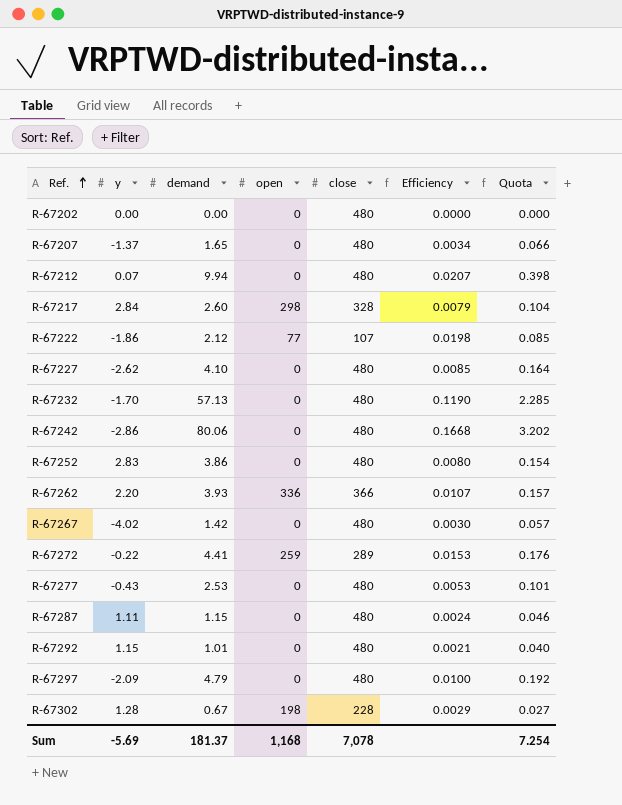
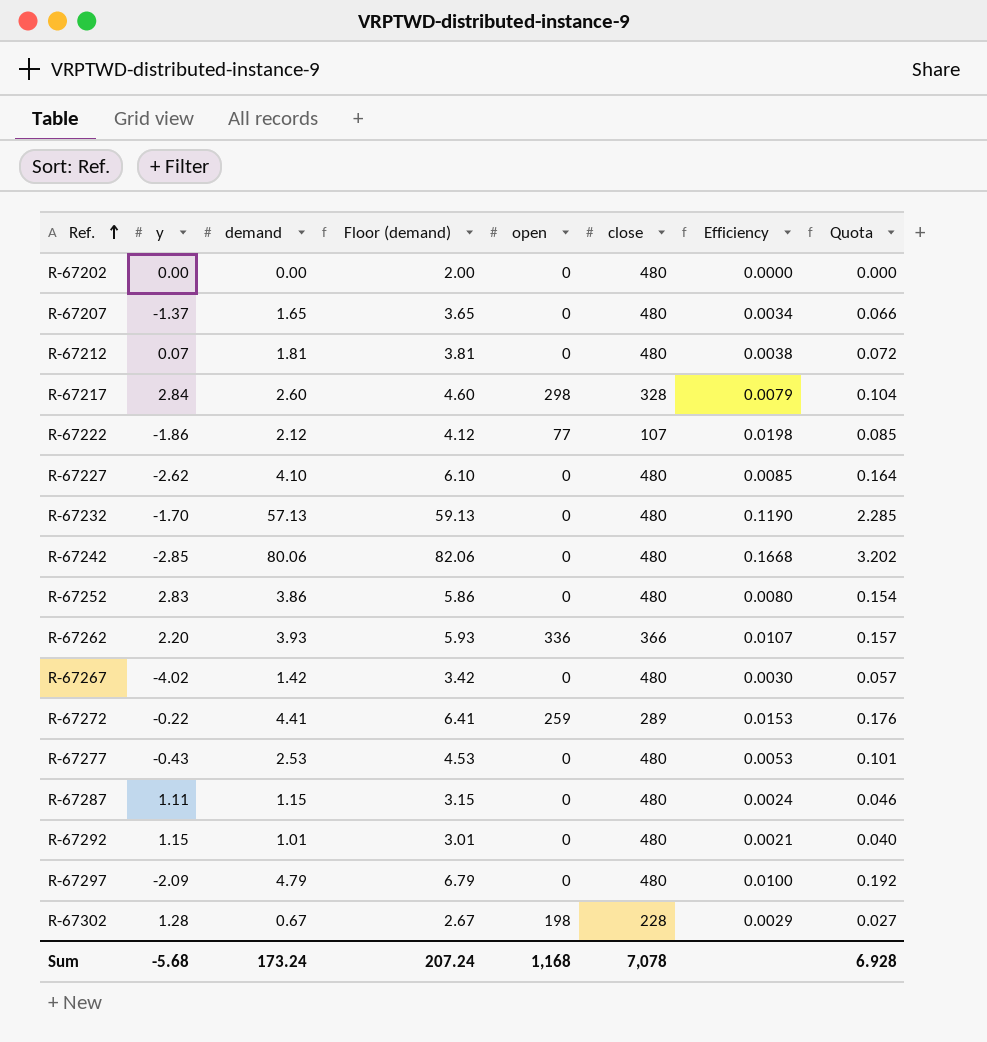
column Floor (demand) | formula: none -> [demand] + 2
R-67212 | demand: 9.94 -> 1.81
R-67212 | Efficiency: 0.0207 -> 0.0038
R-67212 | Quota: 0.398 -> 0.072
R-67242 | y: -2.86 -> -2.85
Sum | y: -5.69 -> -5.68
Sum | demand: 181.37 -> 173.24
Sum | Quota: 7.254 -> 6.928

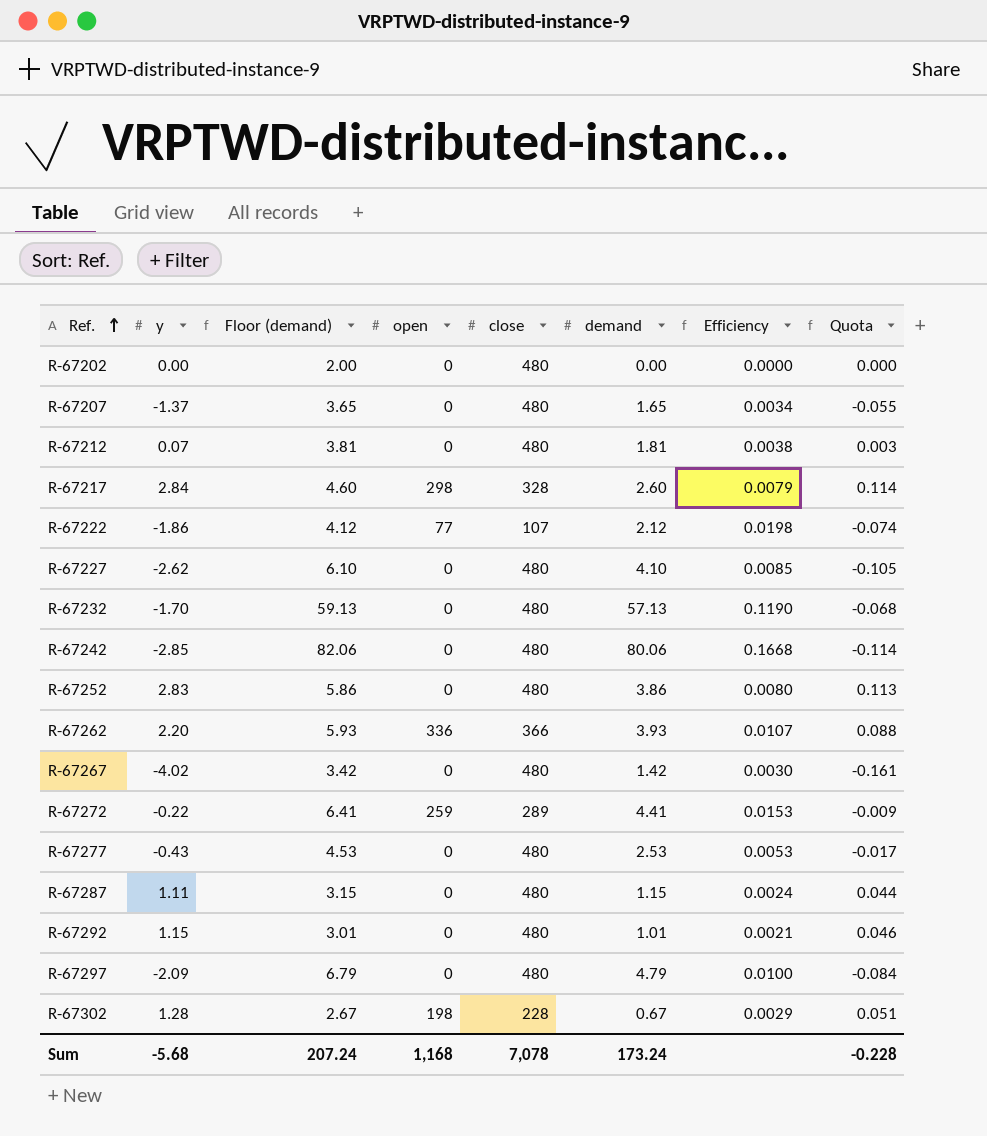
column demand | position: 3 -> 6
column Quota | formula: [demand] * 0.04 -> [y] * 0.04
Sum | Quota: 6.928 -> -0.228

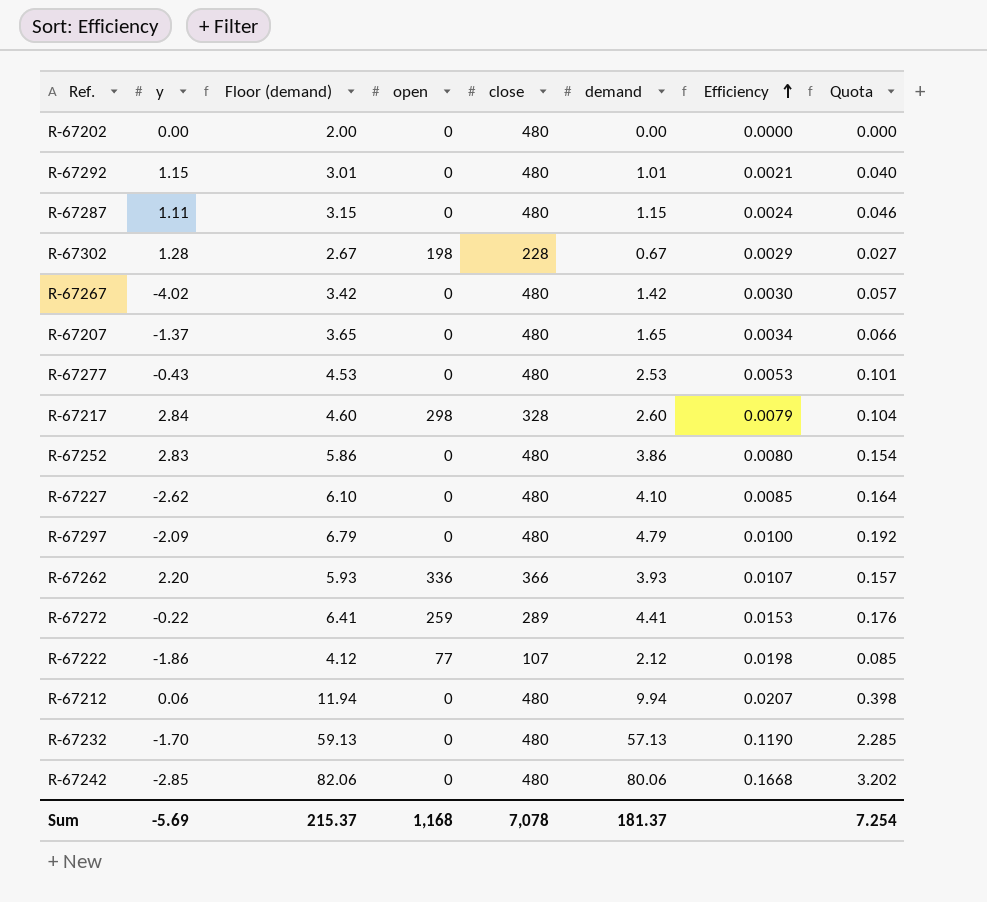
row order: Ref. ascending -> Efficiency ascending
column Quota | formula: [y] * 0.04 -> [demand] * 0.04
R-67212 | y: 0.07 -> 0.06
R-67212 | Floor (demand): 3.81 -> 11.94
R-67212 | demand: 1.81 -> 9.94
R-67212 | Efficiency: 0.0038 -> 0.0207
Sum | y: -5.68 -> -5.69
Sum | Floor (demand): 207.24 -> 215.37
Sum | demand: 173.24 -> 181.37
Sum | Quota: -0.228 -> 7.254

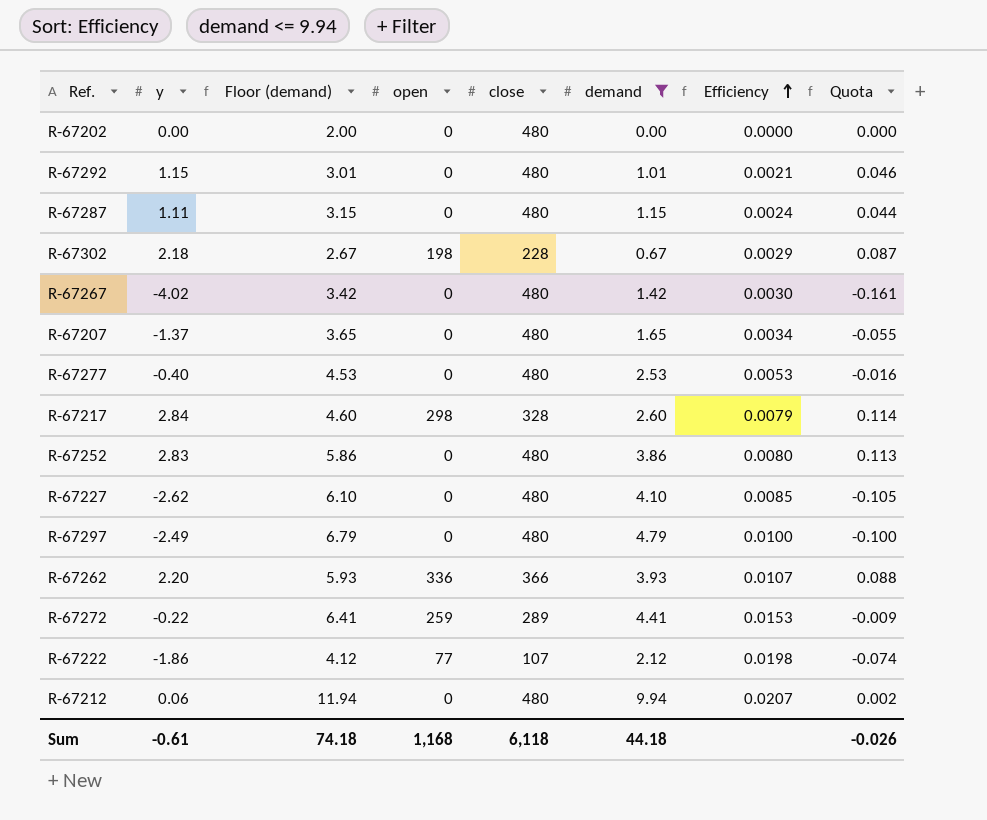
filter: none -> demand <= 9.94
column Quota | formula: [demand] * 0.04 -> [y] * 0.04
R-67302 | y: 1.28 -> 2.18
R-67277 | y: -0.43 -> -0.40
R-67297 | y: -2.09 -> -2.49
Sum | y: -5.69 -> -0.61
Sum | Floor (demand): 215.37 -> 74.18
Sum | close: 7,078 -> 6,118
Sum | demand: 181.37 -> 44.18
Sum | Quota: 7.254 -> -0.026

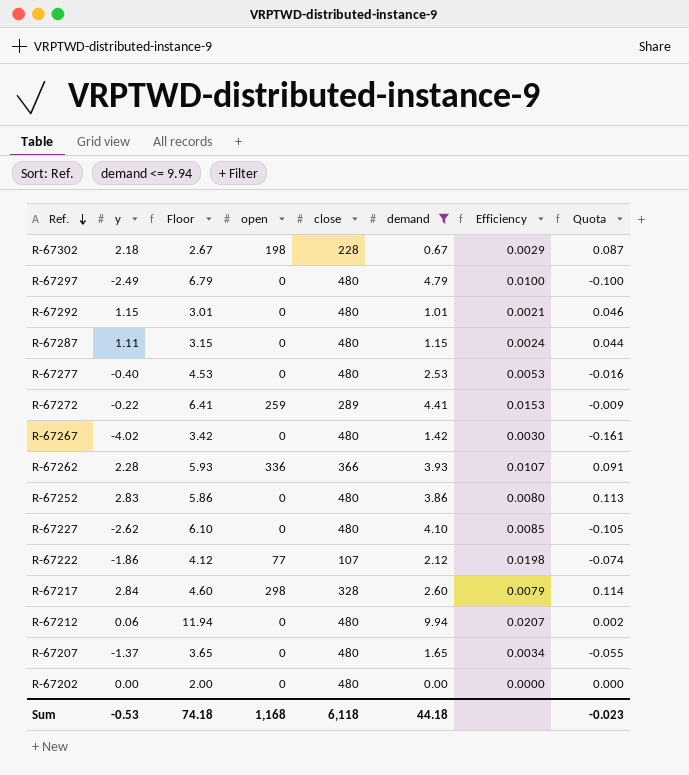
row order: Efficiency ascending -> Ref. descending
column name: Floor (demand) -> Floor
R-67262 | y: 2.20 -> 2.28
R-67262 | Quota: 0.088 -> 0.091
Sum | y: -0.61 -> -0.53
Sum | Quota: -0.026 -> -0.023

